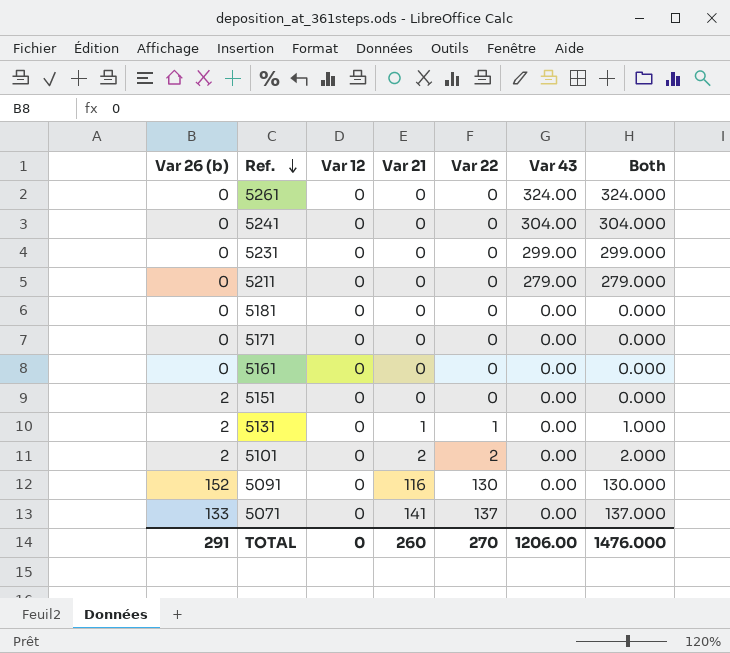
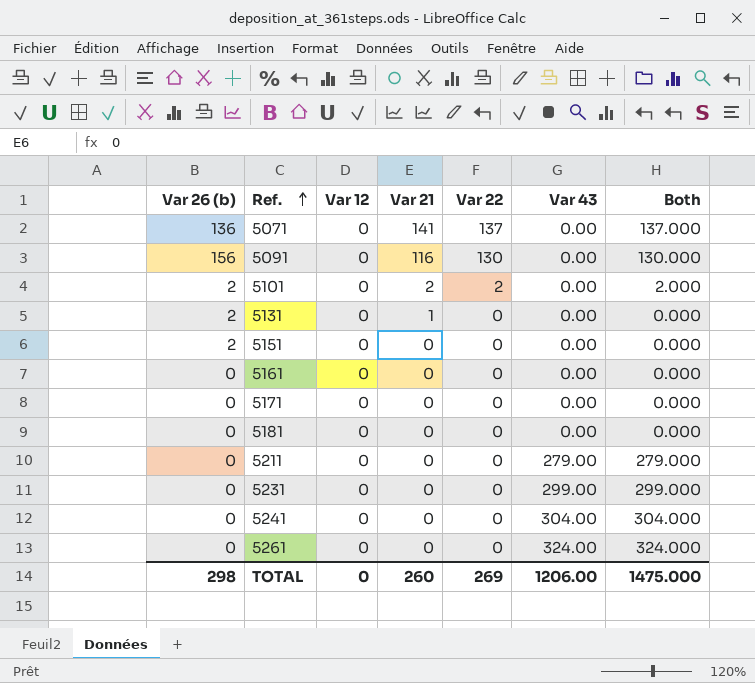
row order: Ref. descending -> Ref. ascending
5071 | Var 26 (b): 133 -> 136
5091 | Var 26 (b): 152 -> 156
5131 | Var 22: 1 -> 0
5131 | Both: 1.000 -> 0.000
TOTAL | Var 26 (b): 291 -> 298
TOTAL | Var 22: 270 -> 269
TOTAL | Both: 1476.000 -> 1475.000

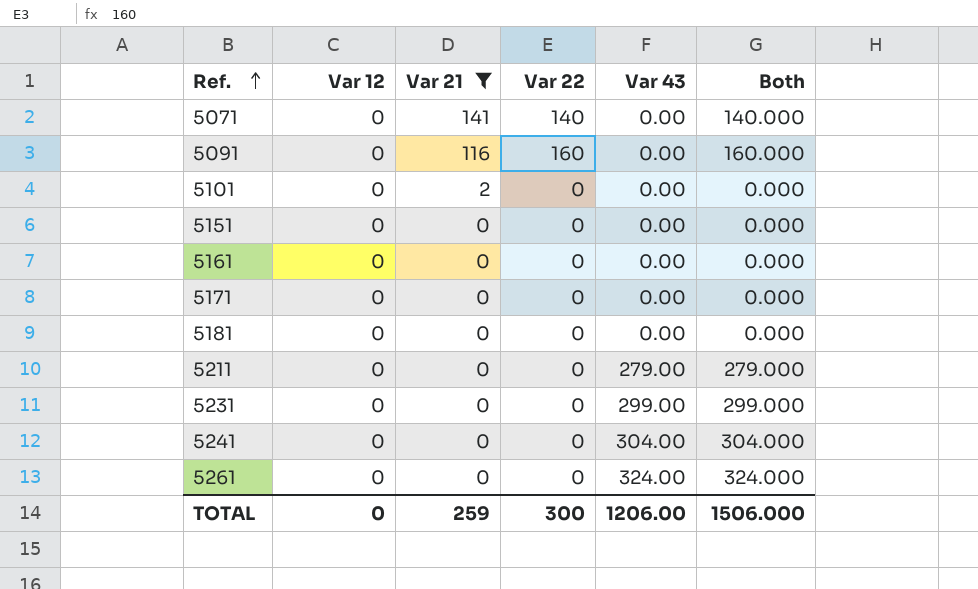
filter: none -> Var 21 != 1
column Var 26 (b) | position: 1 -> none
5071 | Var 22: 137 -> 140
5071 | Both: 137.000 -> 140.000
5091 | Var 22: 130 -> 160
5091 | Both: 130.000 -> 160.000
5101 | Var 22: 2 -> 0
5101 | Both: 2.000 -> 0.000
TOTAL | Var 21: 260 -> 259
TOTAL | Var 22: 269 -> 300
TOTAL | Both: 1475.000 -> 1506.000

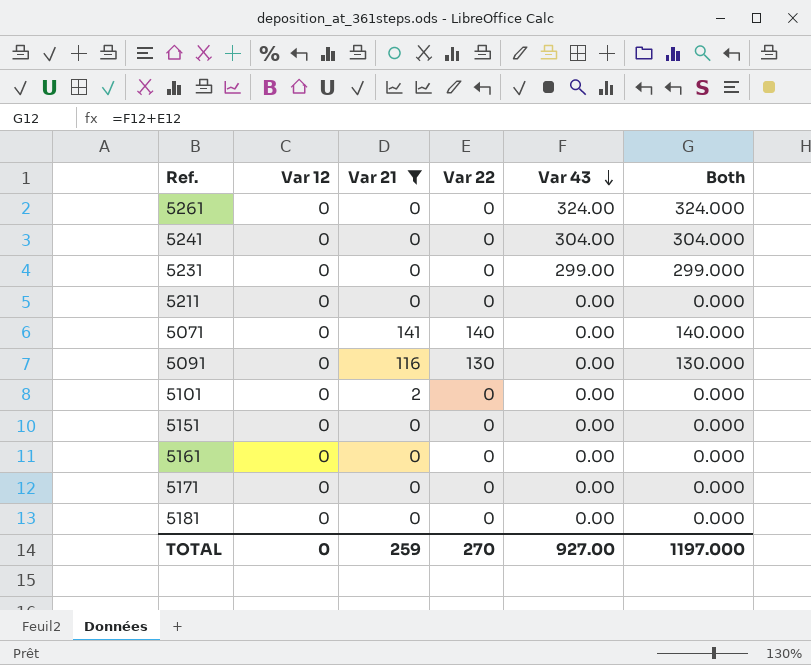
row order: Ref. ascending -> Var 43 descending
5211 | Var 43: 279.00 -> 0.00
5211 | Both: 279.000 -> 0.000
5091 | Var 22: 160 -> 130
5091 | Both: 160.000 -> 130.000
TOTAL | Var 22: 300 -> 270
TOTAL | Var 43: 1206.00 -> 927.00
TOTAL | Both: 1506.000 -> 1197.000

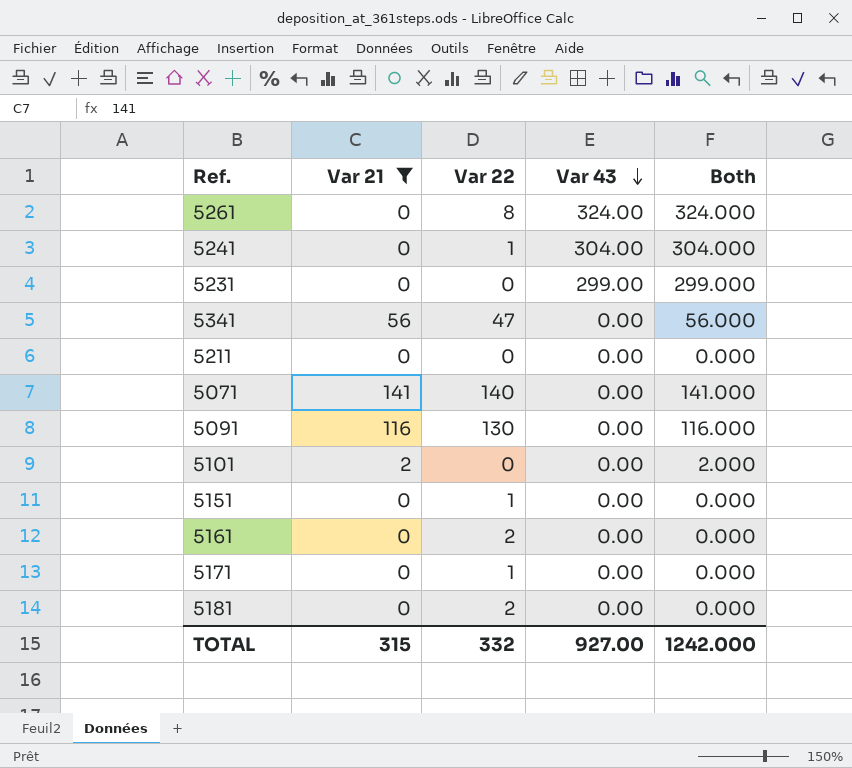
column Var 12 | position: 2 -> none
column Both | formula: [Var 22] + [Var 43] -> [Var 21] + [Var 43]
5261 | Var 22: 0 -> 8
5241 | Var 22: 0 -> 1
row 5341: none -> 56 | 47 | 0.00 | 56.000
5151 | Var 22: 0 -> 1
5161 | Var 22: 0 -> 2
5171 | Var 22: 0 -> 1
5181 | Var 22: 0 -> 2
TOTAL | Var 21: 259 -> 315
TOTAL | Var 22: 270 -> 332
TOTAL | Both: 1197.000 -> 1242.000

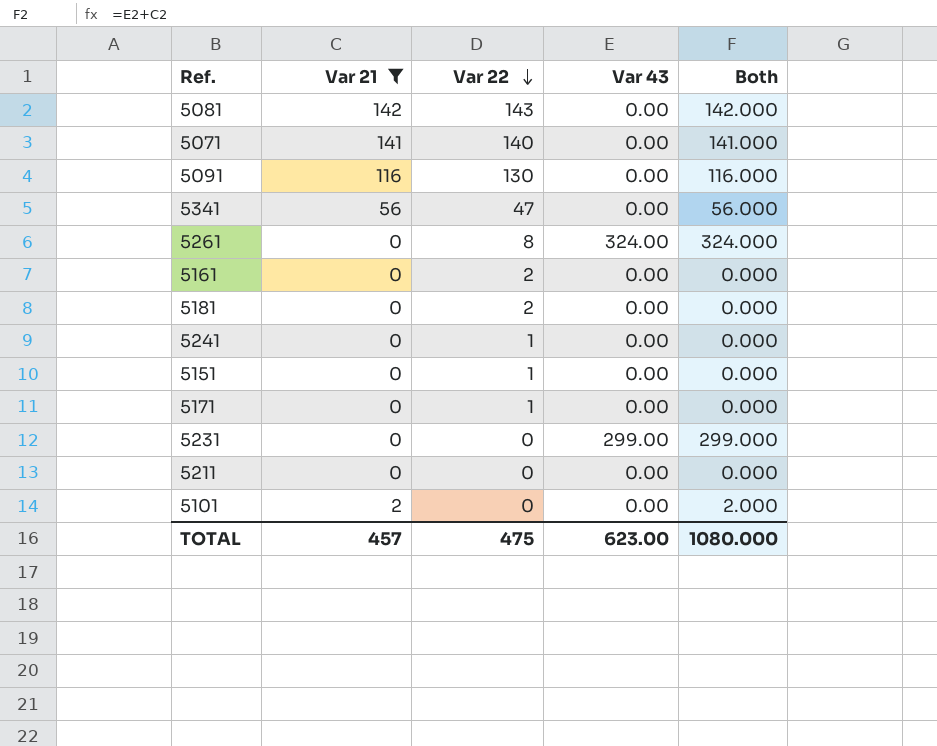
row order: Var 43 descending -> Var 22 descending
row 5081: none -> 142 | 143 | 0.00 | 142.000
5241 | Var 43: 304.00 -> 0.00
5241 | Both: 304.000 -> 0.000
TOTAL | Var 21: 315 -> 457
TOTAL | Var 22: 332 -> 475
TOTAL | Var 43: 927.00 -> 623.00
TOTAL | Both: 1242.000 -> 1080.000

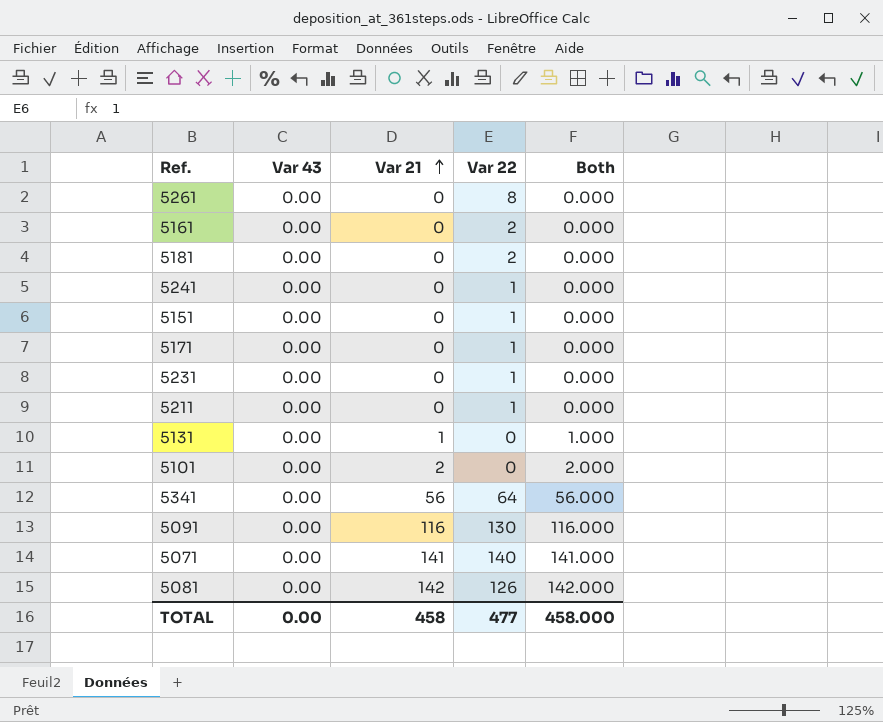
filter: Var 21 != 1 -> none
row order: Var 22 descending -> Var 21 ascending
column Var 43 | position: 4 -> 2
5261 | Var 43: 324.00 -> 0.00
5261 | Both: 324.000 -> 0.000
5231 | Var 43: 299.00 -> 0.00
5231 | Var 22: 0 -> 1
5231 | Both: 299.000 -> 0.000
5211 | Var 22: 0 -> 1
5341 | Var 22: 47 -> 64
5081 | Var 22: 143 -> 126
TOTAL | Var 43: 623.00 -> 0.00
TOTAL | Var 21: 457 -> 458
TOTAL | Var 22: 475 -> 477
TOTAL | Both: 1080.000 -> 458.000

